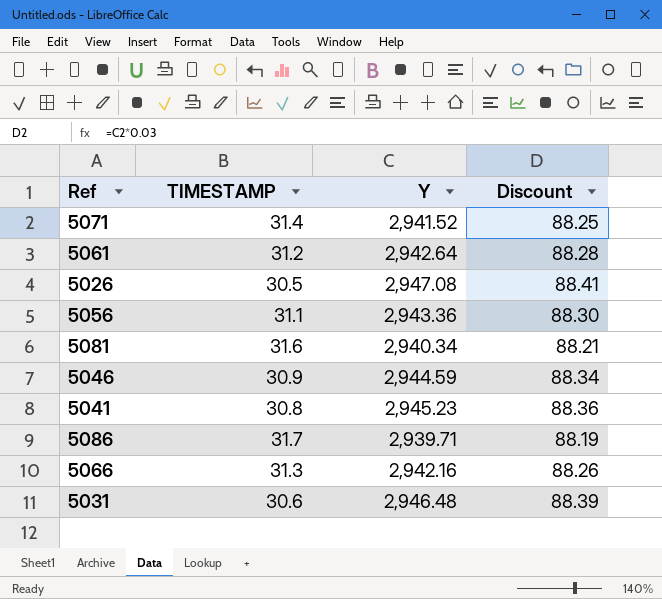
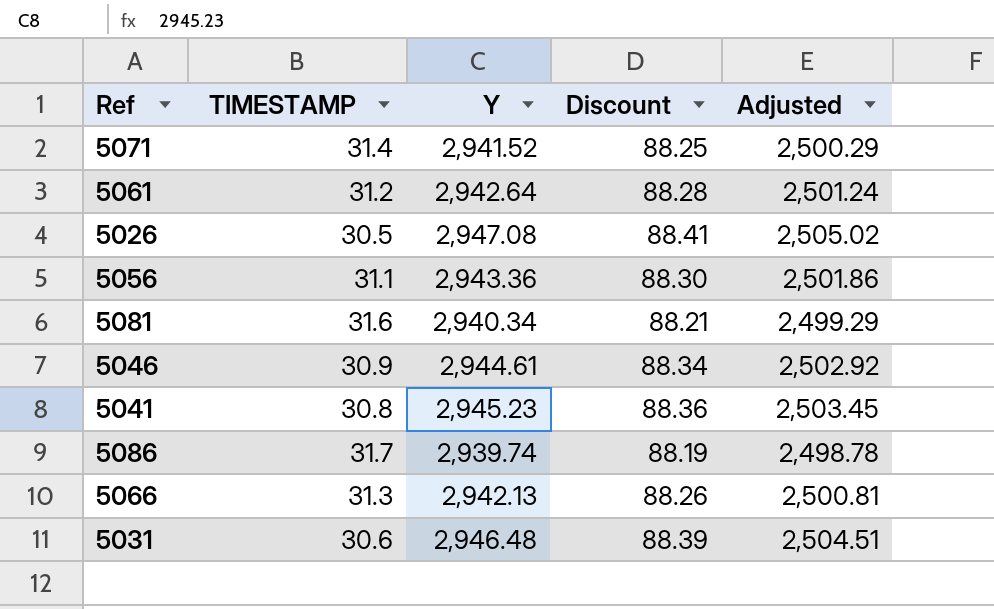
column Adjusted | formula: none -> [Y] * 0.85
5046 | Y: 2,944.59 -> 2,944.61
5086 | Y: 2,939.71 -> 2,939.74
5066 | Y: 2,942.16 -> 2,942.13

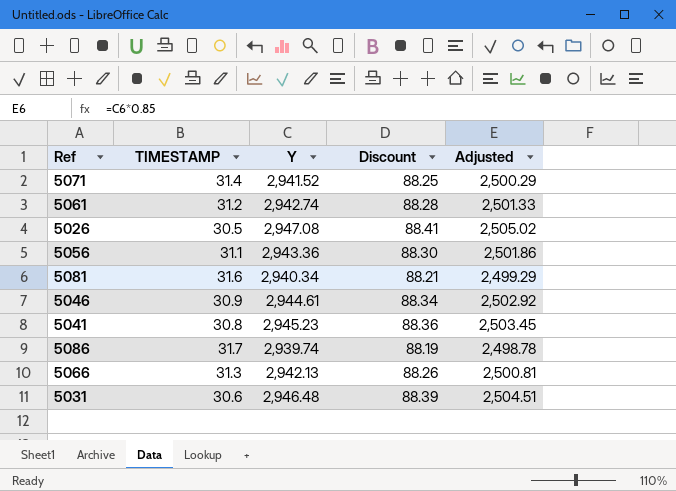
5061 | Y: 2,942.64 -> 2,942.74
5061 | Adjusted: 2,501.24 -> 2,501.33

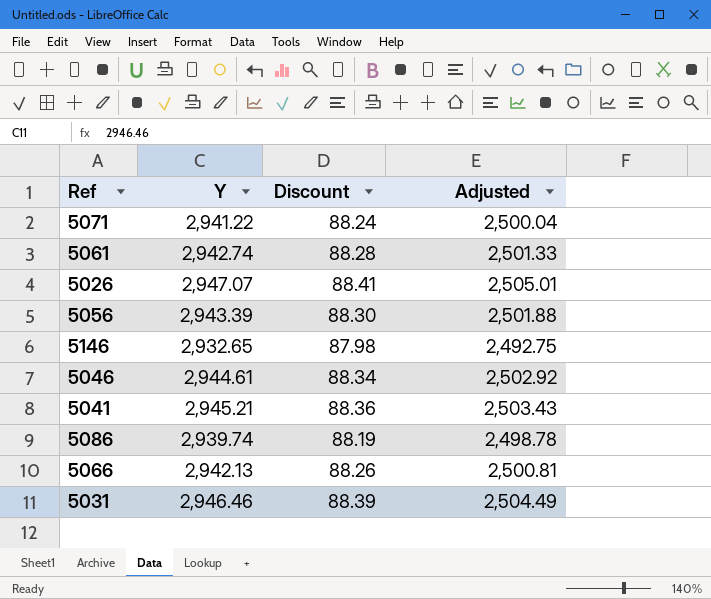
column TIMESTAMP | position: 2 -> none
row 5081: 31.6 | 2,940.34 | 88.21 | 2,499.29 -> none
5071 | Y: 2,941.52 -> 2,941.22
5071 | Discount: 88.25 -> 88.24
5071 | Adjusted: 2,500.29 -> 2,500.04
5026 | Y: 2,947.08 -> 2,947.07
5026 | Adjusted: 2,505.02 -> 2,505.01
5056 | Y: 2,943.36 -> 2,943.39
5056 | Adjusted: 2,501.86 -> 2,501.88
row 5146: none -> 2,932.65 | 87.98 | 2,492.75
5041 | Y: 2,945.23 -> 2,945.21
5041 | Adjusted: 2,503.45 -> 2,503.43
5031 | Y: 2,946.48 -> 2,946.46
5031 | Adjusted: 2,504.51 -> 2,504.49

